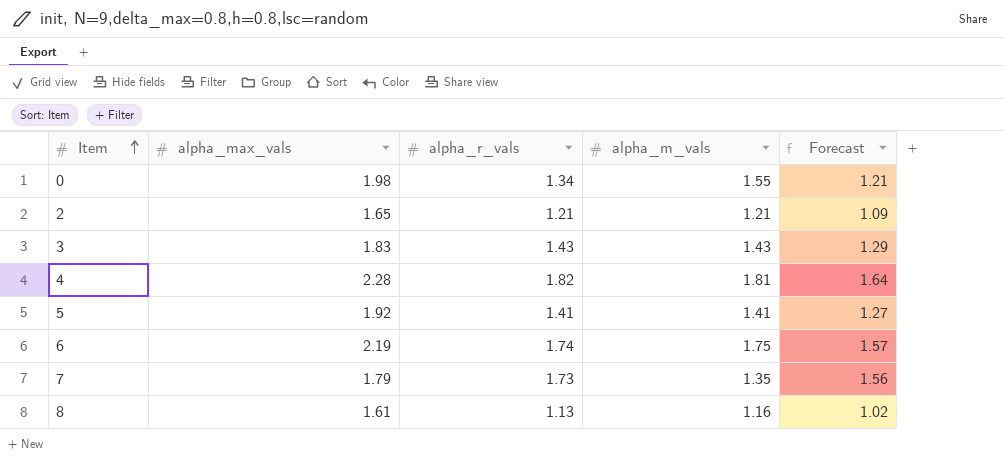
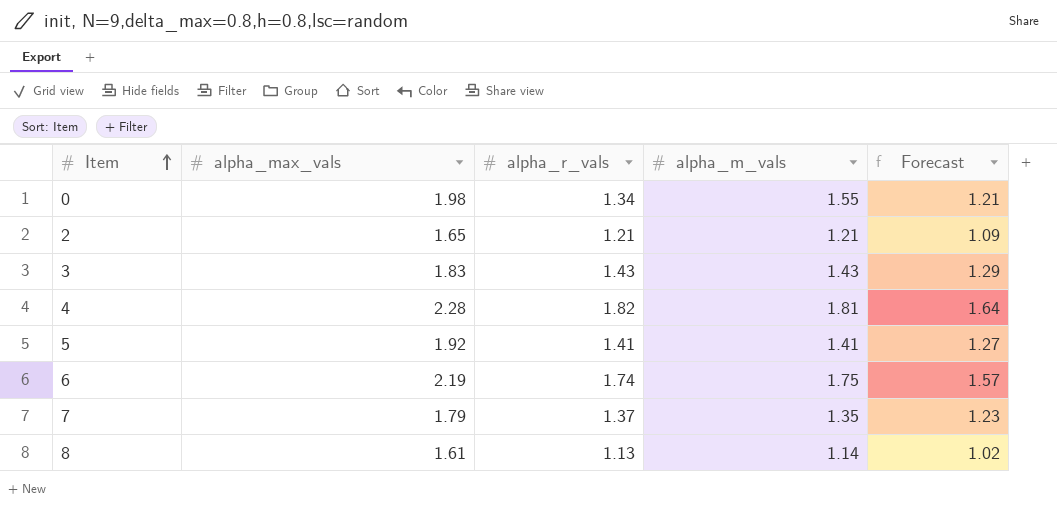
7 | alpha_r_vals: 1.73 -> 1.37
7 | Forecast: 1.56 -> 1.23
8 | alpha_m_vals: 1.16 -> 1.14

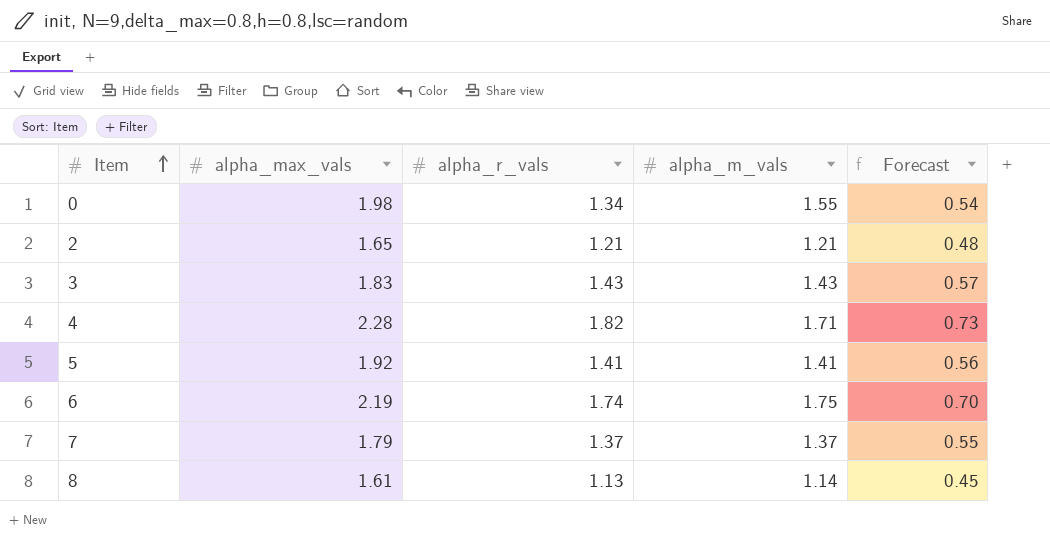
column Forecast | formula: [alpha_r_vals] * 0.9 -> [alpha_r_vals] * 0.4
4 | alpha_m_vals: 1.81 -> 1.71
7 | alpha_m_vals: 1.35 -> 1.37

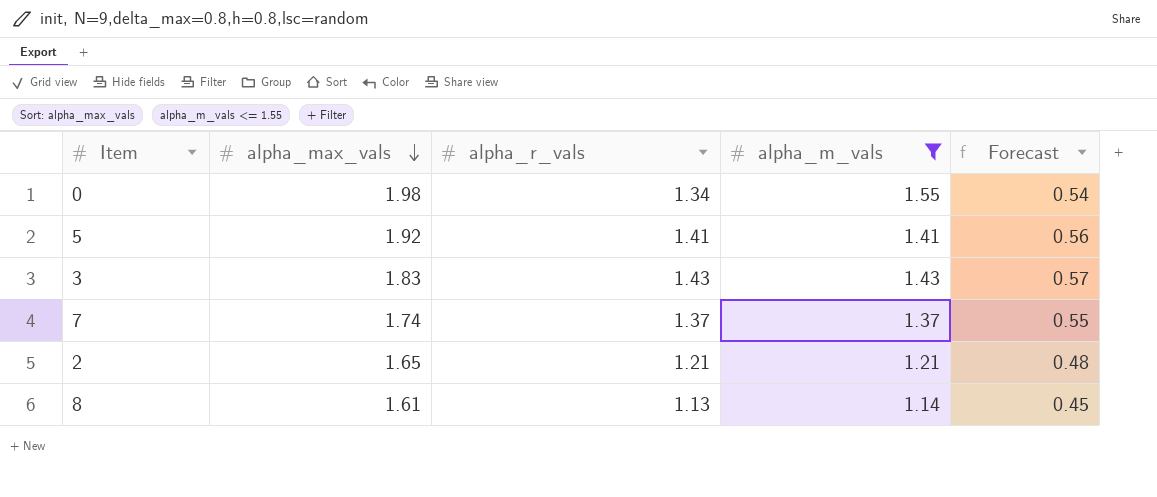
filter: none -> alpha_m_vals <= 1.55
row order: Item ascending -> alpha_max_vals descending
7 | alpha_max_vals: 1.79 -> 1.74

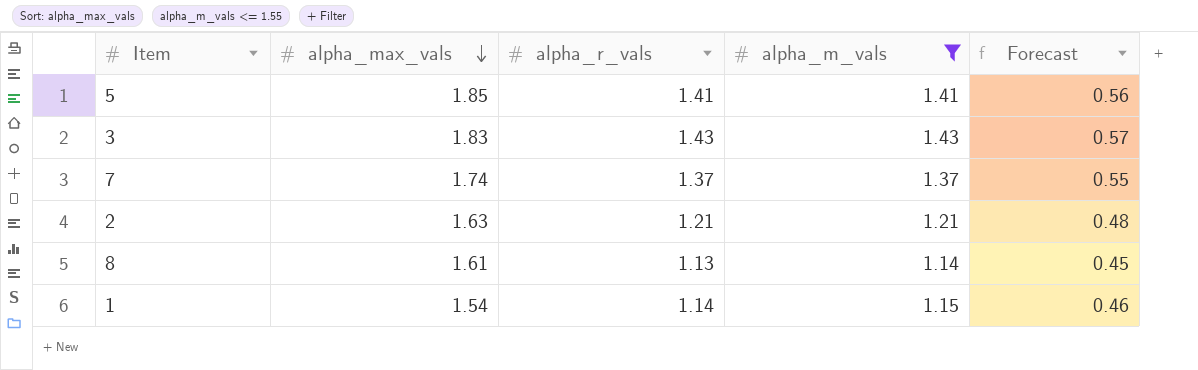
row 0: 1.98 | 1.34 | 1.55 | 0.54 -> none
5 | alpha_max_vals: 1.92 -> 1.85
2 | alpha_max_vals: 1.65 -> 1.63
row 1: none -> 1.54 | 1.14 | 1.15 | 0.46

